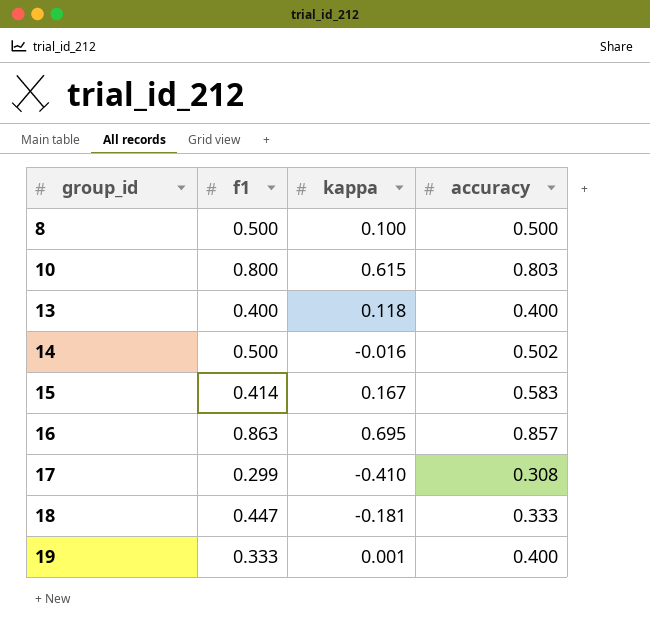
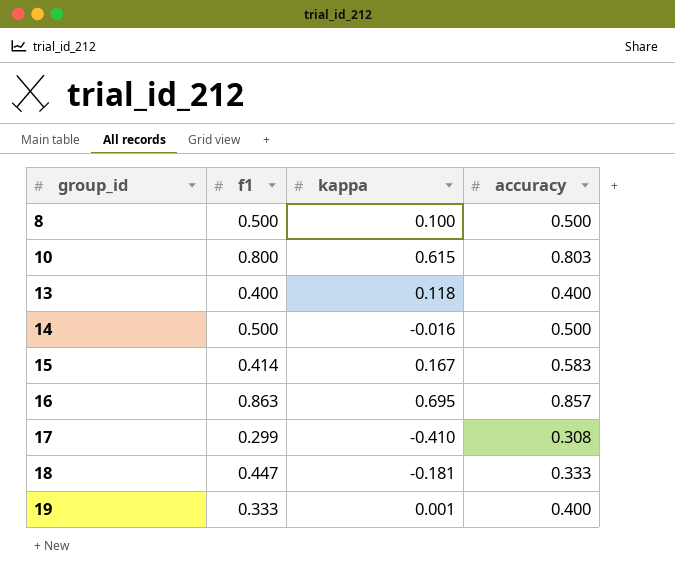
14 | accuracy: 0.502 -> 0.500

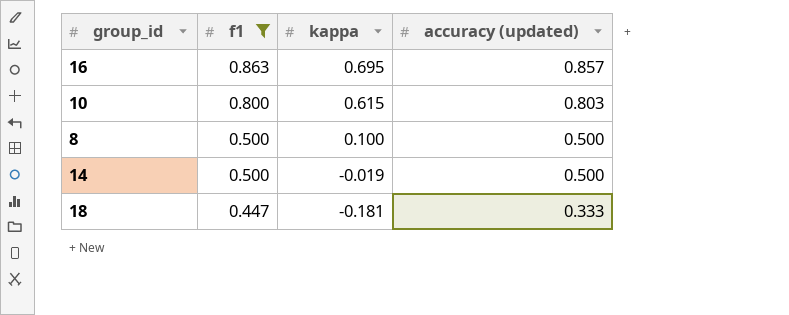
filter: none -> f1 >= 0.447
row order: group_id ascending -> f1 descending
column name: accuracy -> accuracy (updated)
14 | kappa: -0.016 -> -0.019

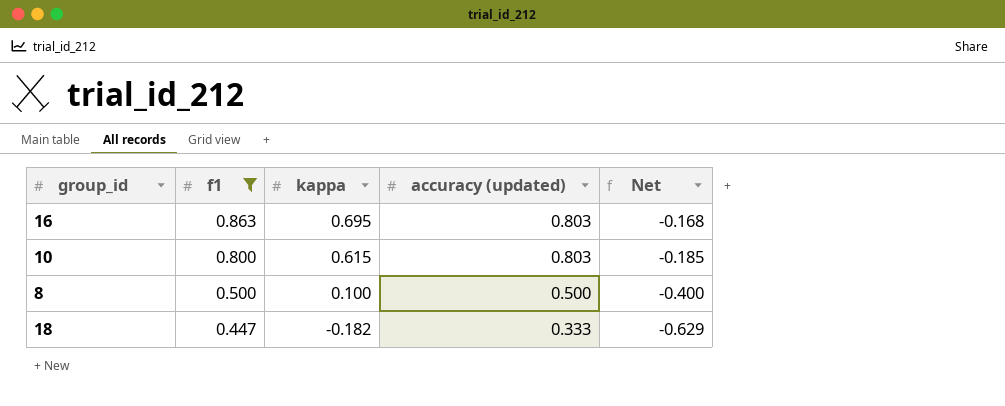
column Net | formula: none -> [kappa] - [f1]
row 14: 0.500 | -0.019 | 0.500 -> none
16 | accuracy (updated): 0.857 -> 0.803
18 | kappa: -0.181 -> -0.182

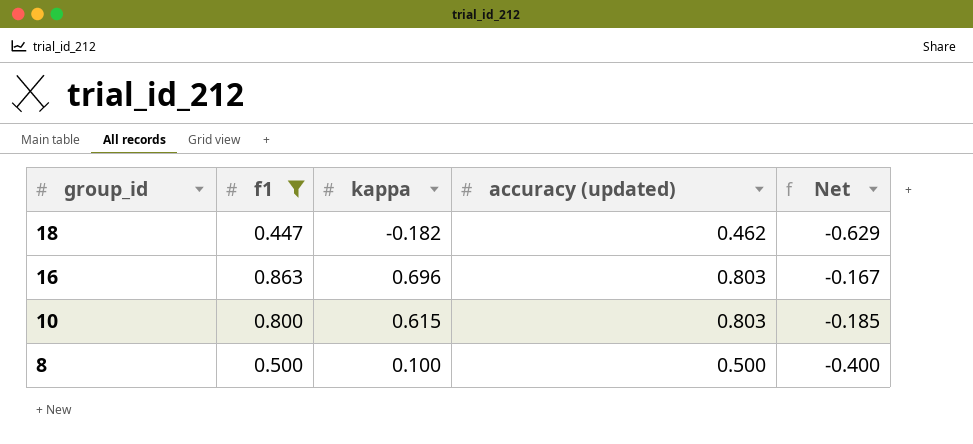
row order: f1 descending -> group_id descending
18 | accuracy (updated): 0.333 -> 0.462
16 | kappa: 0.695 -> 0.696
16 | Net: -0.168 -> -0.167

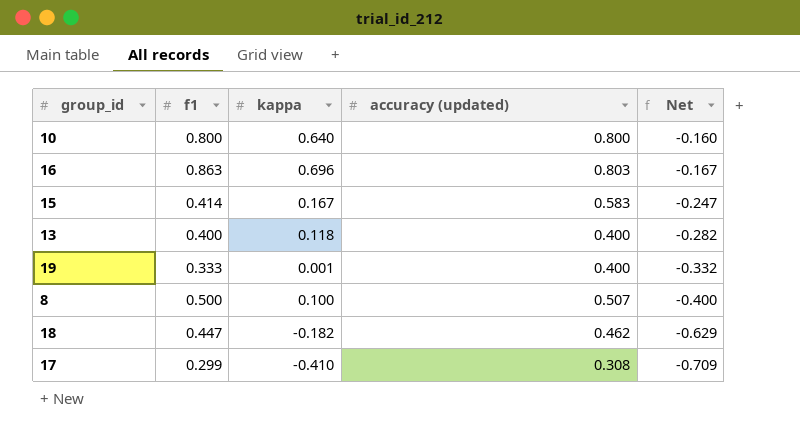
filter: f1 >= 0.447 -> none
row order: group_id descending -> Net descending
10 | kappa: 0.615 -> 0.640
10 | accuracy (updated): 0.803 -> 0.800
10 | Net: -0.185 -> -0.160
8 | accuracy (updated): 0.500 -> 0.507

